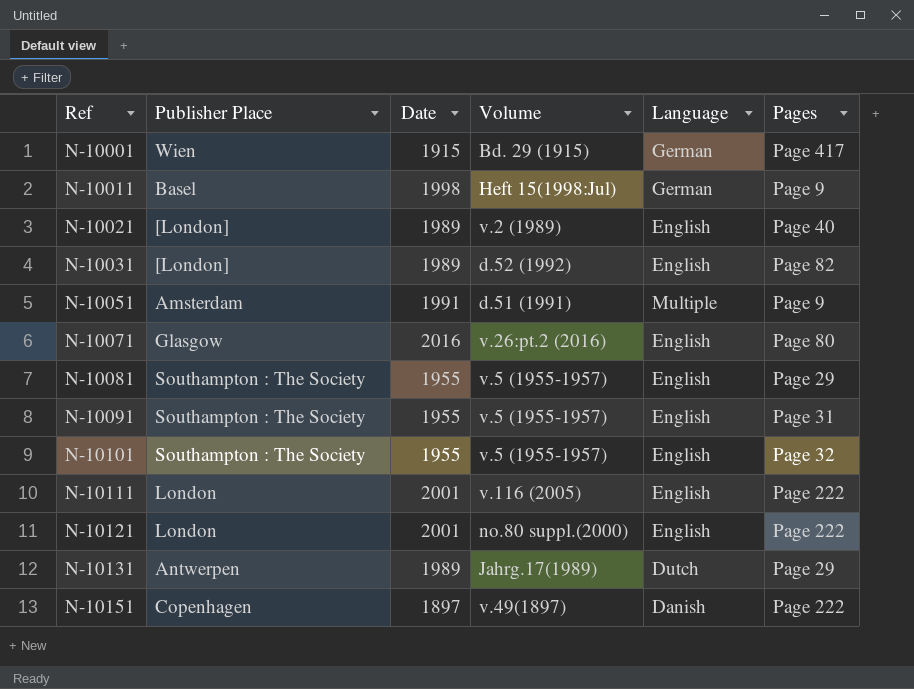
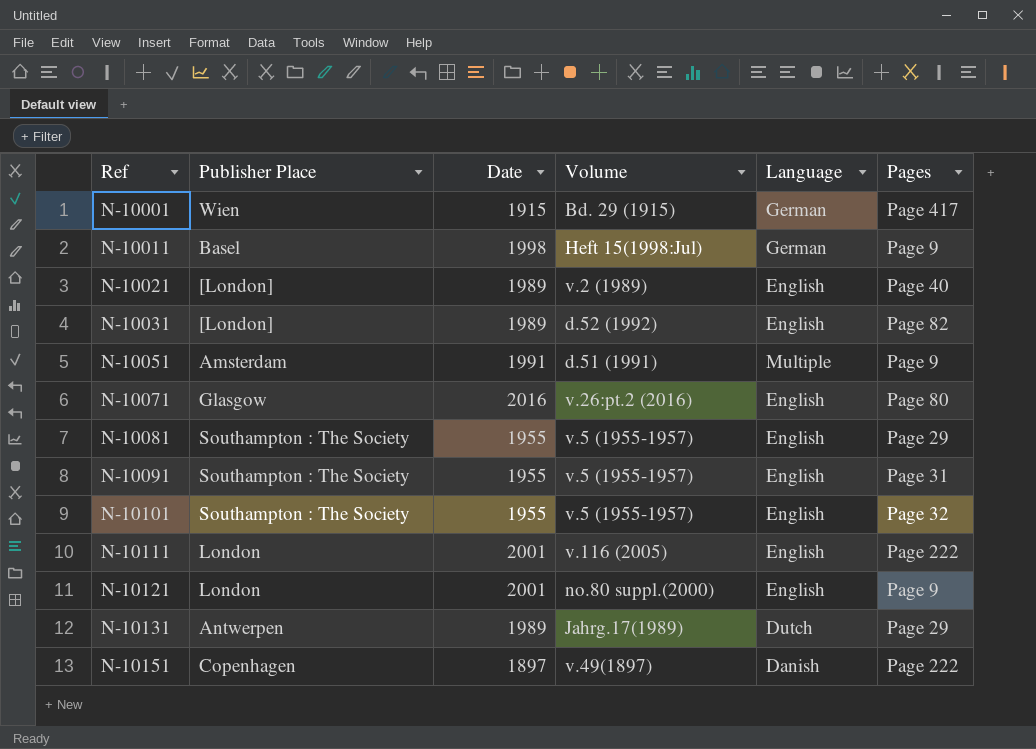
N-10121 | Pages: Page 222 -> Page 9

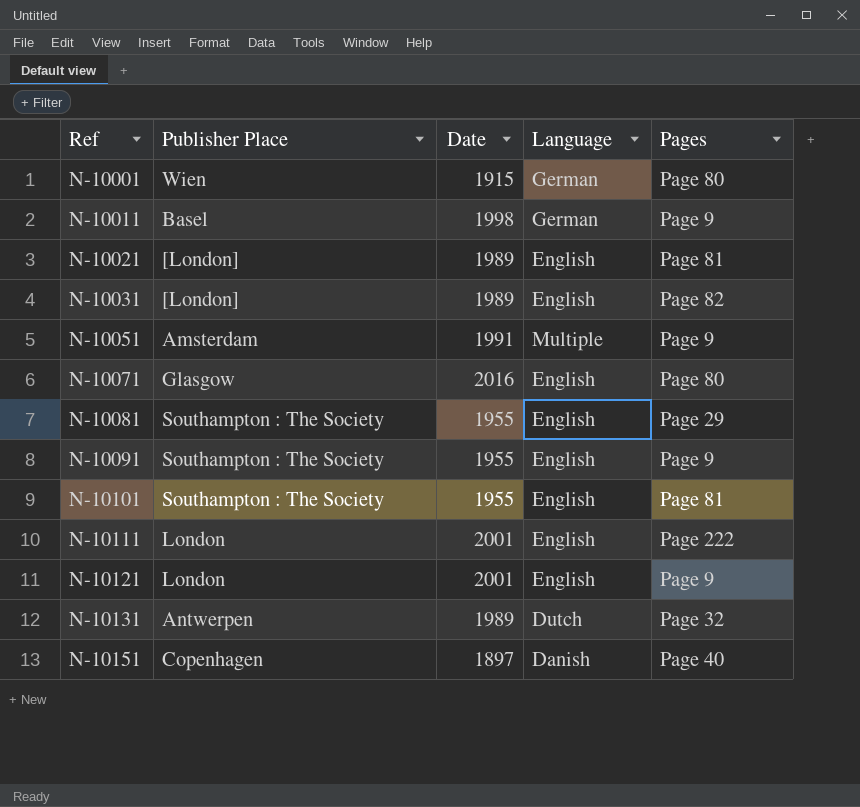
column Volume | position: 4 -> none
N-10001 | Pages: Page 417 -> Page 80
N-10021 | Pages: Page 40 -> Page 81
N-10091 | Pages: Page 31 -> Page 9
N-10101 | Pages: Page 32 -> Page 81
N-10131 | Pages: Page 29 -> Page 32
N-10151 | Pages: Page 222 -> Page 40

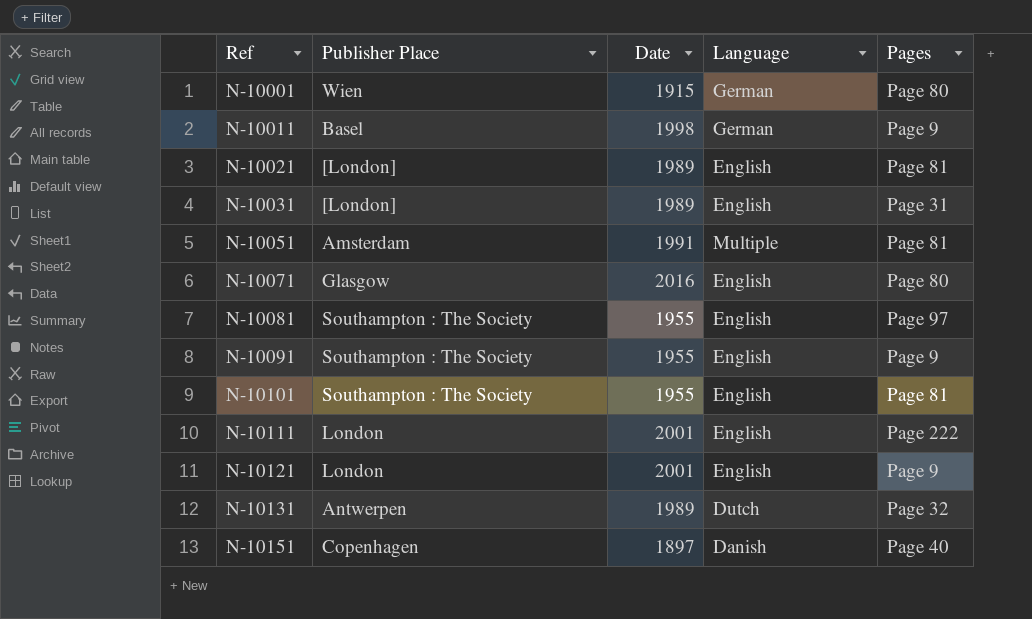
N-10031 | Pages: Page 82 -> Page 31
N-10051 | Pages: Page 9 -> Page 81
N-10081 | Pages: Page 29 -> Page 97

